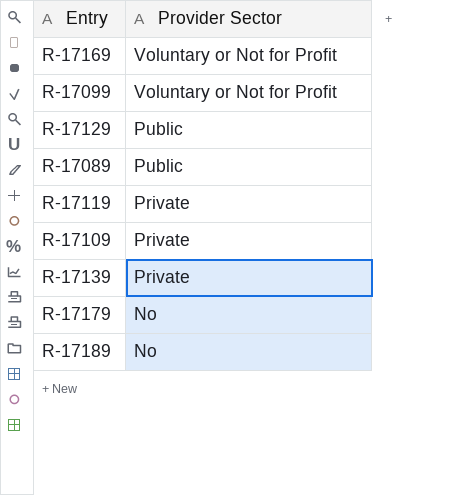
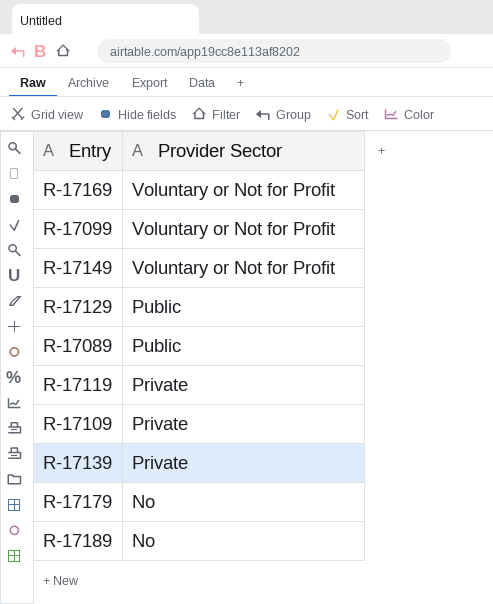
row R-17149: none -> Voluntary or Not for Profit

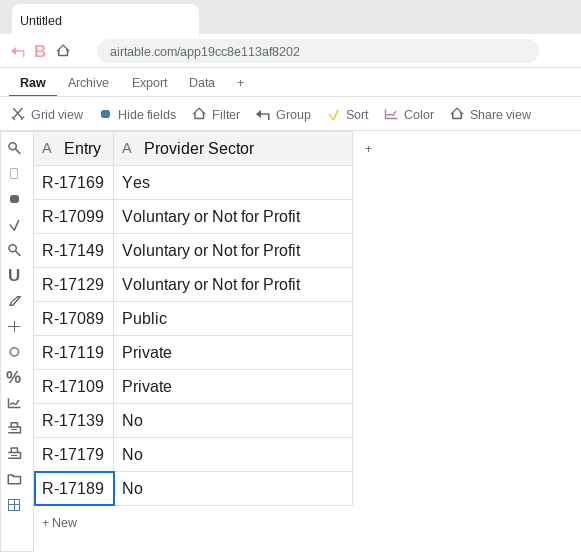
R-17169 | Provider Sector: Voluntary or Not for Profit -> Yes
R-17129 | Provider Sector: Public -> Voluntary or Not for Profit
R-17139 | Provider Sector: Private -> No

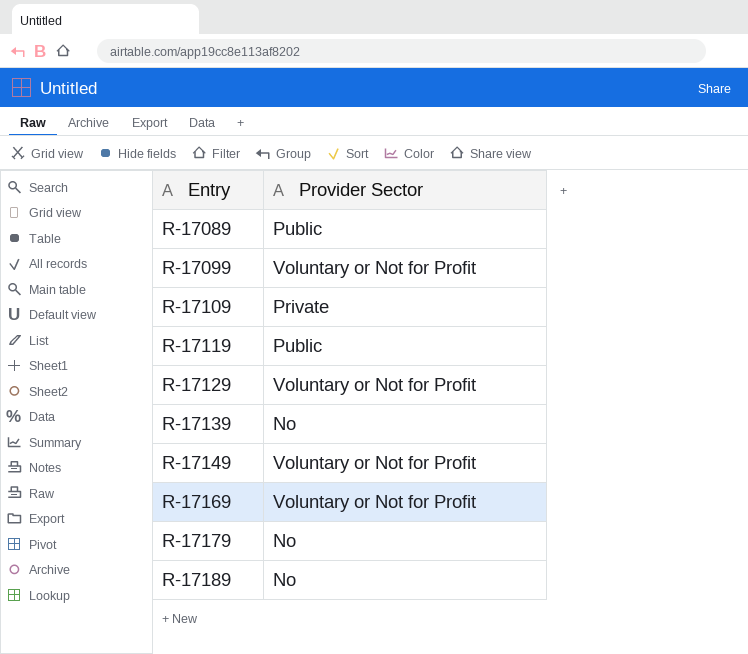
row order: Provider Sector descending -> Entry ascending
R-17119 | Provider Sector: Private -> Public
R-17169 | Provider Sector: Yes -> Voluntary or Not for Profit

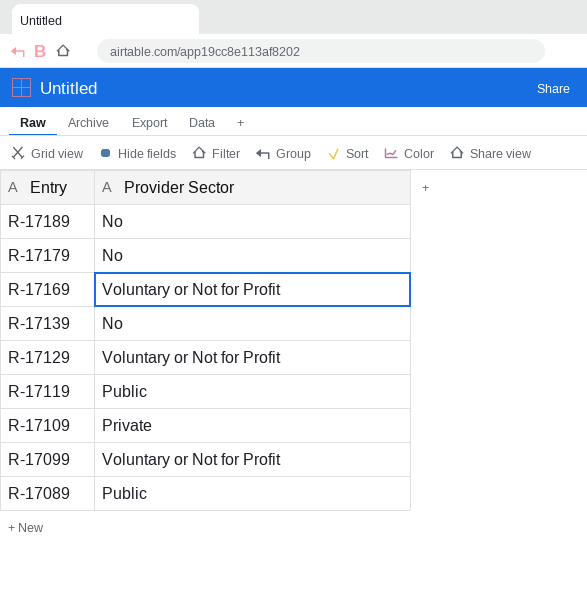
row order: Entry ascending -> Entry descending
row R-17149: Voluntary or Not for Profit -> none

